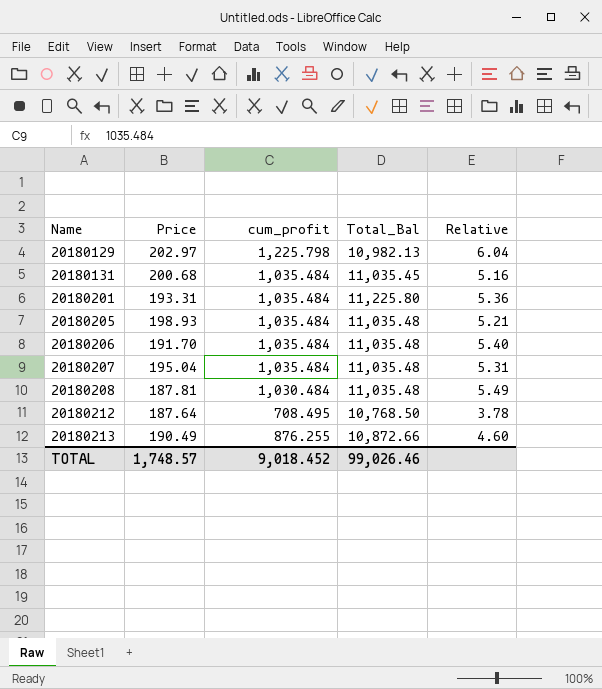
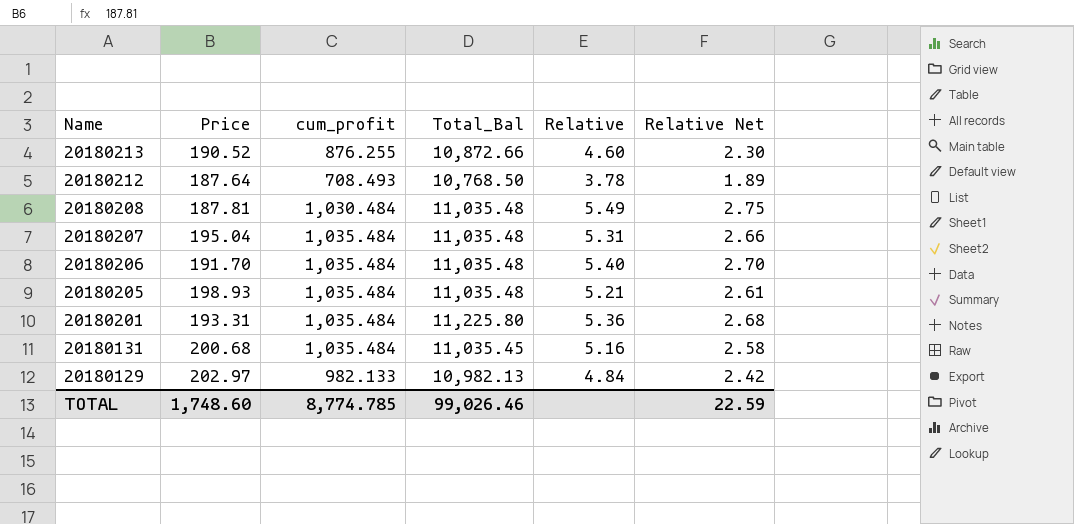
row order: Name ascending -> Name descending
column Relative Net | formula: none -> [Relative] * 0.5
20180213 | Price: 190.49 -> 190.52
20180212 | cum_profit: 708.495 -> 708.493
20180129 | cum_profit: 1,225.798 -> 982.133
20180129 | Relative: 6.04 -> 4.84
TOTAL | Price: 1,748.57 -> 1,748.60
TOTAL | cum_profit: 9,018.452 -> 8,774.785

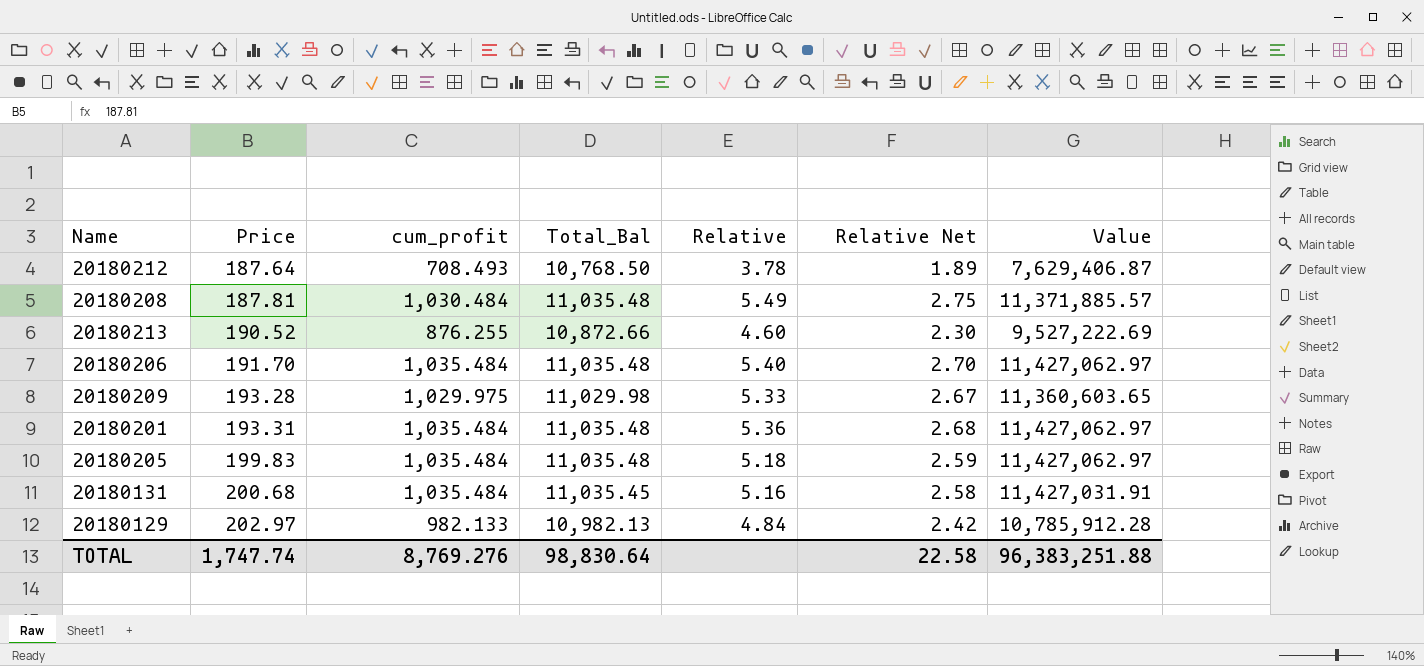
row order: Name descending -> Price ascending
column Value | formula: none -> [cum_profit] * [Total_Bal]
row 20180207: 195.04 | 1,035.484 | 11,035.48 | 5.31 | 2.66 -> none
row 20180209: none -> 193.28 | 1,029.975 | 11,029.98 | 5.33 | 2.67 | 11,360,603.65
20180201 | Total_Bal: 11,225.80 -> 11,035.48
20180205 | Price: 198.93 -> 199.83
20180205 | Relative: 5.21 -> 5.18
20180205 | Relative Net: 2.61 -> 2.59
TOTAL | Price: 1,748.60 -> 1,747.74
TOTAL | cum_profit: 8,774.785 -> 8,769.276
TOTAL | Total_Bal: 99,026.46 -> 98,830.64
TOTAL | Relative Net: 22.59 -> 22.58

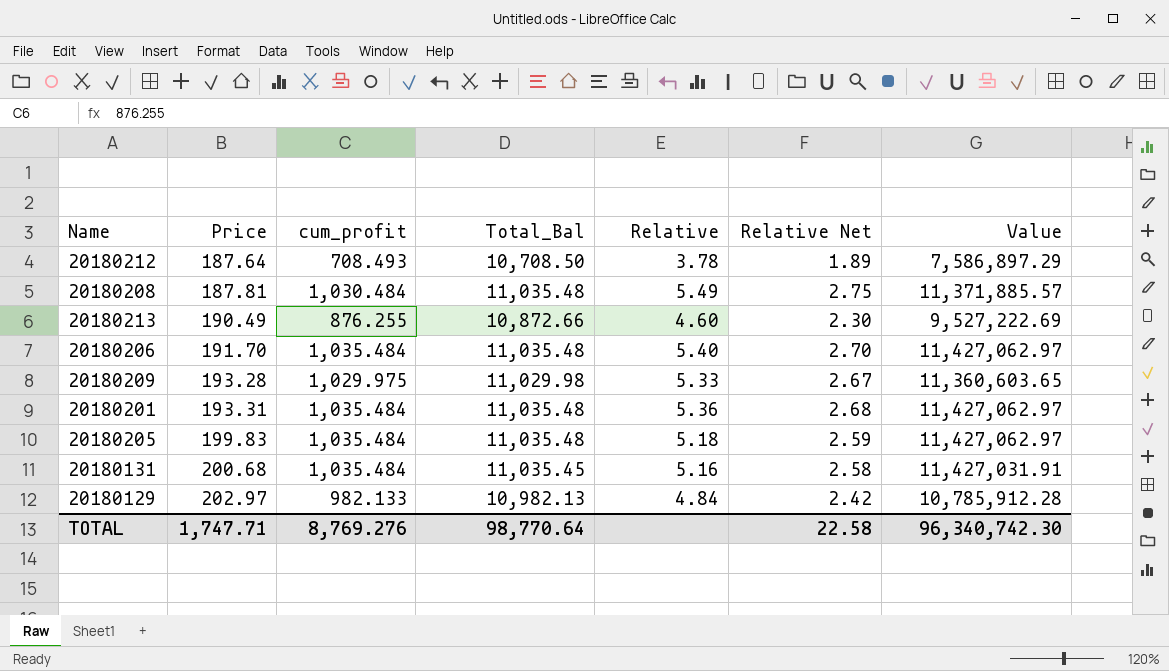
20180212 | Total_Bal: 10,768.50 -> 10,708.50
20180212 | Value: 7,629,406.87 -> 7,586,897.29
20180213 | Price: 190.52 -> 190.49
TOTAL | Price: 1,747.74 -> 1,747.71
TOTAL | Total_Bal: 98,830.64 -> 98,770.64
TOTAL | Value: 96,383,251.88 -> 96,340,742.30

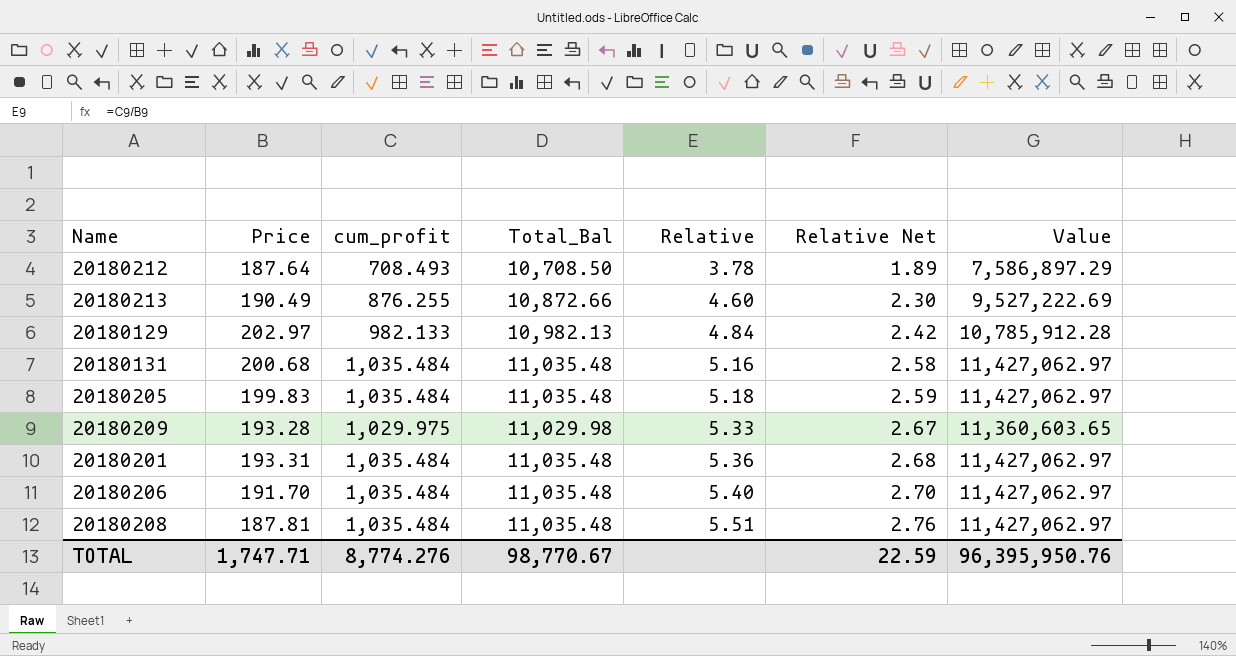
row order: Price ascending -> Relative ascending
20180131 | Total_Bal: 11,035.45 -> 11,035.48
20180131 | Value: 11,427,031.91 -> 11,427,062.97
20180208 | cum_profit: 1,030.484 -> 1,035.484
20180208 | Relative: 5.49 -> 5.51
20180208 | Relative Net: 2.75 -> 2.76
20180208 | Value: 11,371,885.57 -> 11,427,062.97
TOTAL | cum_profit: 8,769.276 -> 8,774.276
TOTAL | Total_Bal: 98,770.64 -> 98,770.67
TOTAL | Relative Net: 22.58 -> 22.59
TOTAL | Value: 96,340,742.30 -> 96,395,950.76

